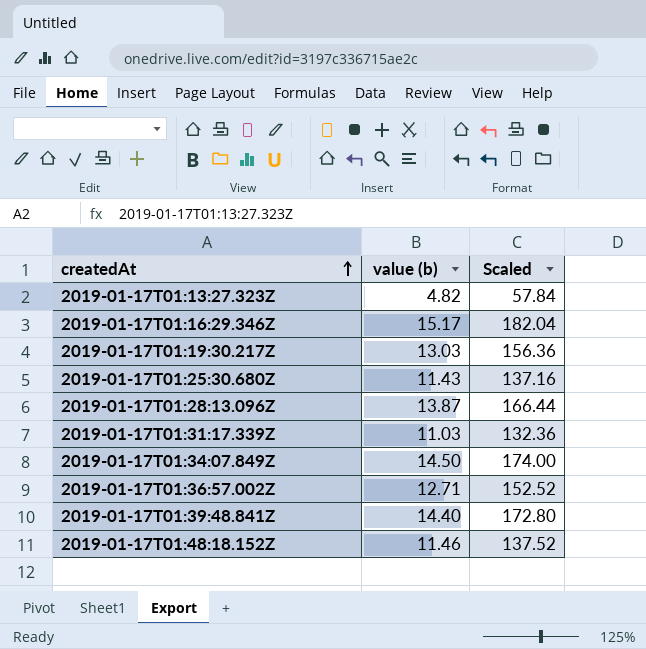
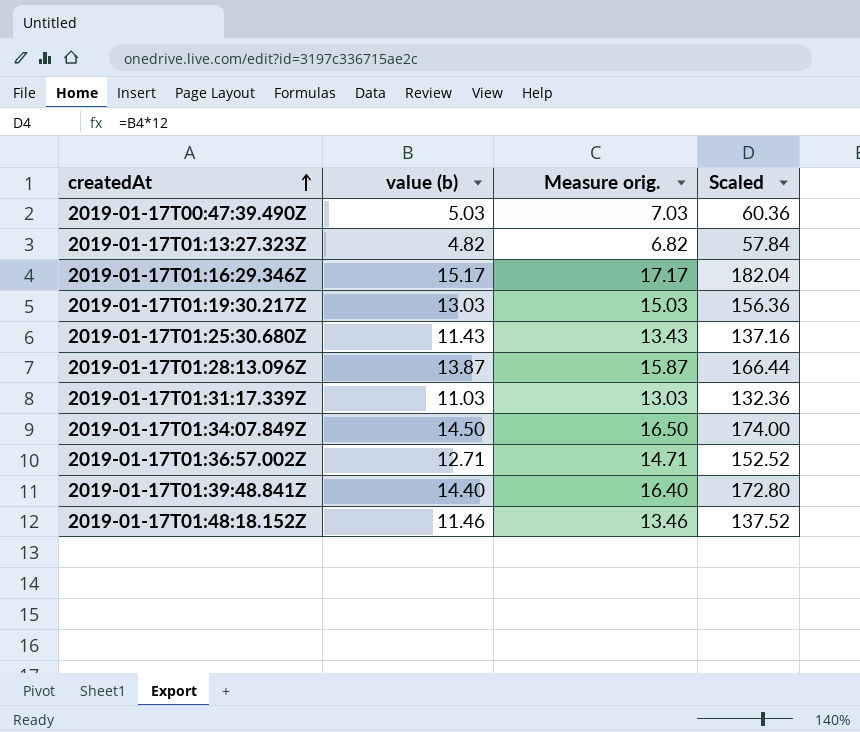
column Measure orig. | formula: none -> [value (b)] + 2
row 2019-01-17T00:47:39.490Z: none -> 5.03 | 7.03 | 60.36

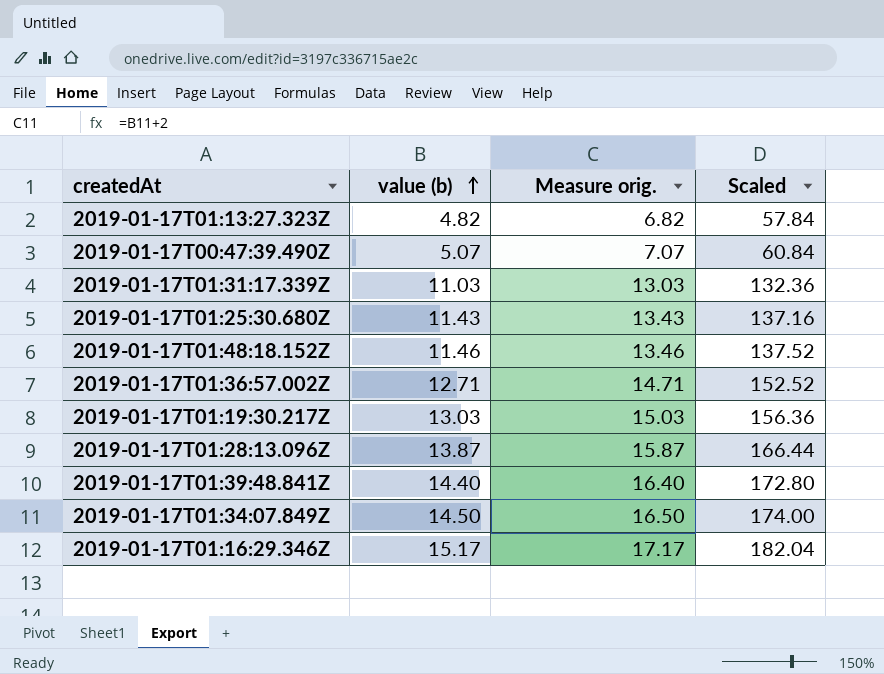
row order: createdAt ascending -> value (b) ascending
2019-01-17T00:47:39.490Z | value (b): 5.03 -> 5.07
2019-01-17T00:47:39.490Z | Measure orig.: 7.03 -> 7.07
2019-01-17T00:47:39.490Z | Scaled: 60.36 -> 60.84

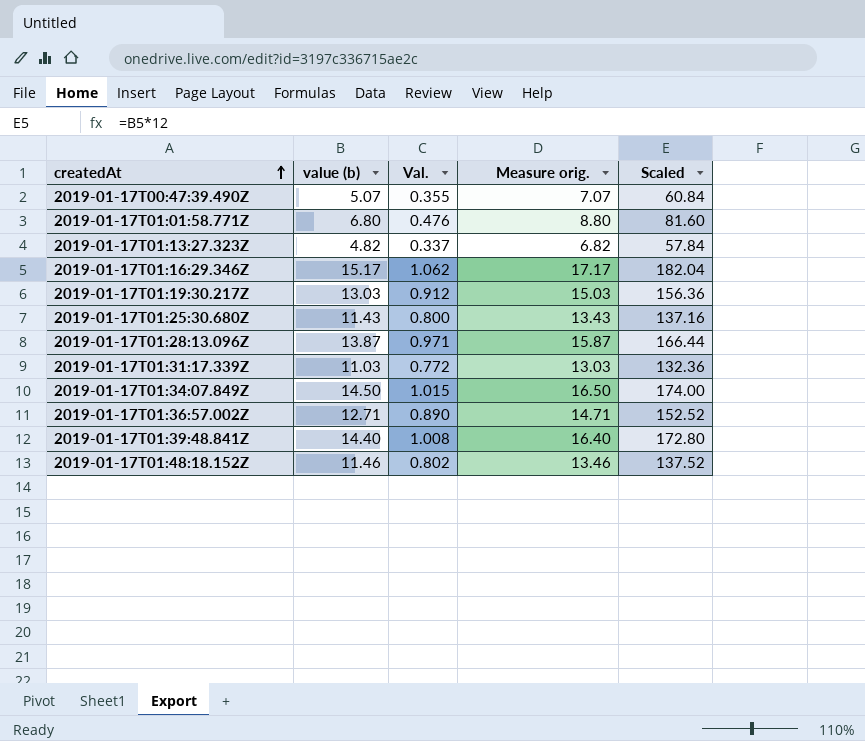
row order: value (b) ascending -> createdAt ascending
column Val. | formula: none -> [value (b)] * 0.07
row 2019-01-17T01:01:58.771Z: none -> 6.80 | 0.476 | 8.80 | 81.60

